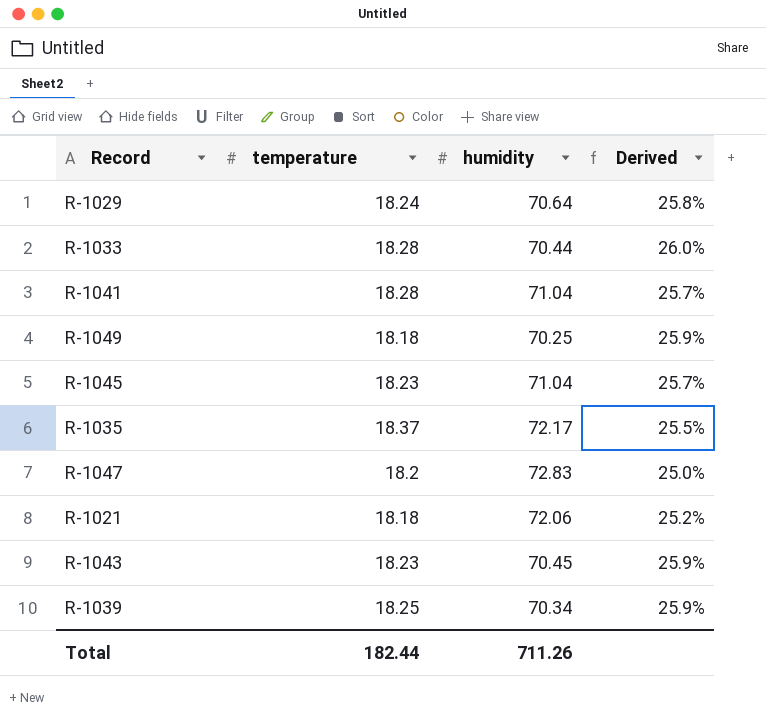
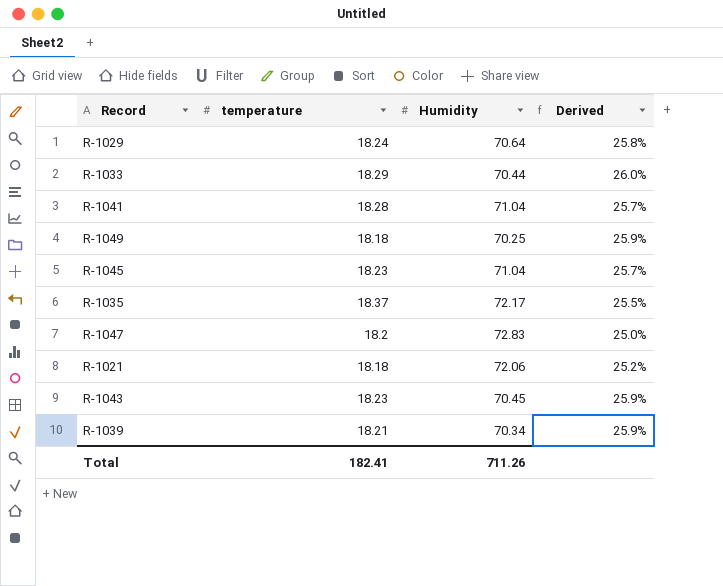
column name: humidity -> Humidity
R-1033 | temperature: 18.28 -> 18.29
R-1039 | temperature: 18.25 -> 18.21
Total | temperature: 182.44 -> 182.41

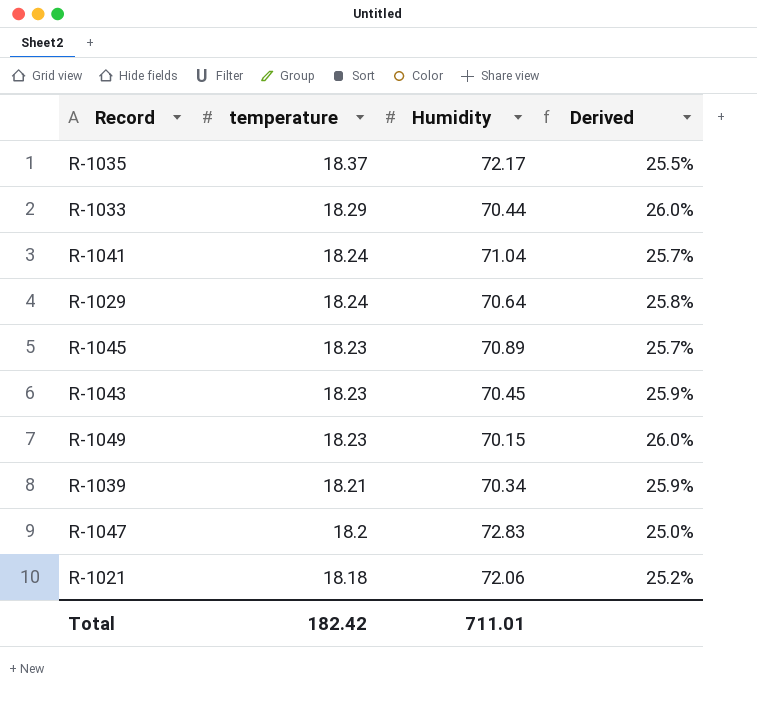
row order: none -> temperature descending
R-1041 | temperature: 18.28 -> 18.24
R-1045 | Humidity: 71.04 -> 70.89
R-1049 | temperature: 18.18 -> 18.23
R-1049 | Humidity: 70.25 -> 70.15
R-1049 | Derived: 25.9% -> 26.0%
Total | temperature: 182.41 -> 182.42
Total | Humidity: 711.26 -> 711.01

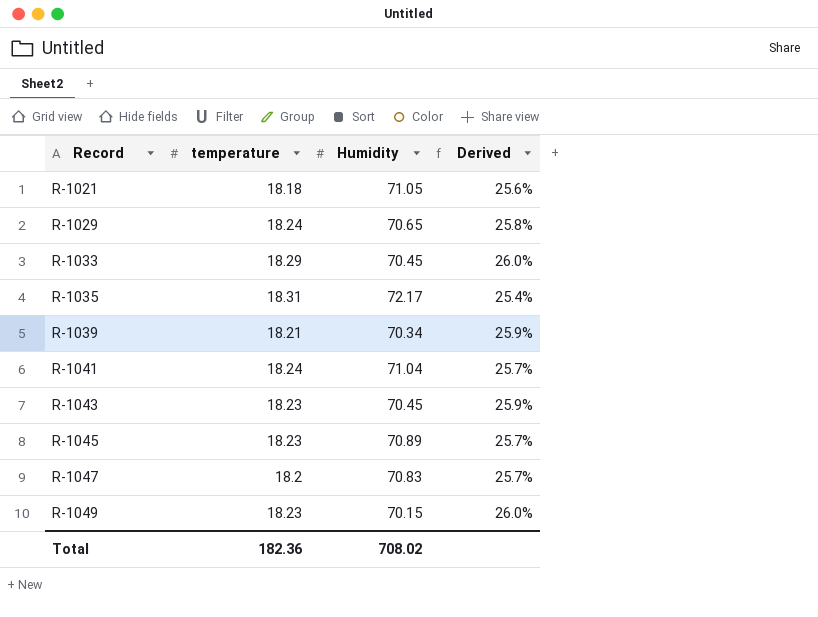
row order: temperature descending -> Record ascending
R-1021 | Humidity: 72.06 -> 71.05
R-1021 | Derived: 25.2% -> 25.6%
R-1029 | Humidity: 70.64 -> 70.65
R-1033 | Humidity: 70.44 -> 70.45
R-1035 | temperature: 18.37 -> 18.31
R-1035 | Derived: 25.5% -> 25.4%
R-1047 | Humidity: 72.83 -> 70.83
R-1047 | Derived: 25.0% -> 25.7%
Total | temperature: 182.42 -> 182.36
Total | Humidity: 711.01 -> 708.02

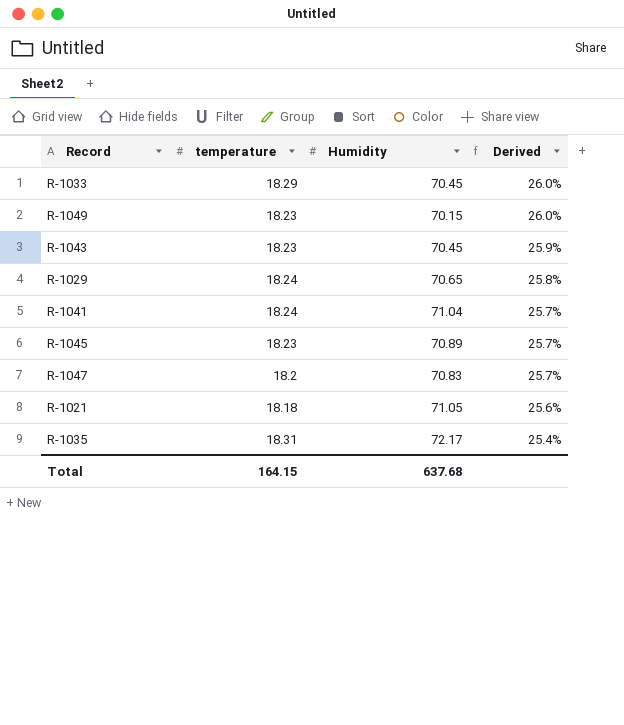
row order: Record ascending -> Derived descending
row R-1039: 18.21 | 70.34 | 25.9% -> none
Total | temperature: 182.36 -> 164.15
Total | Humidity: 708.02 -> 637.68

